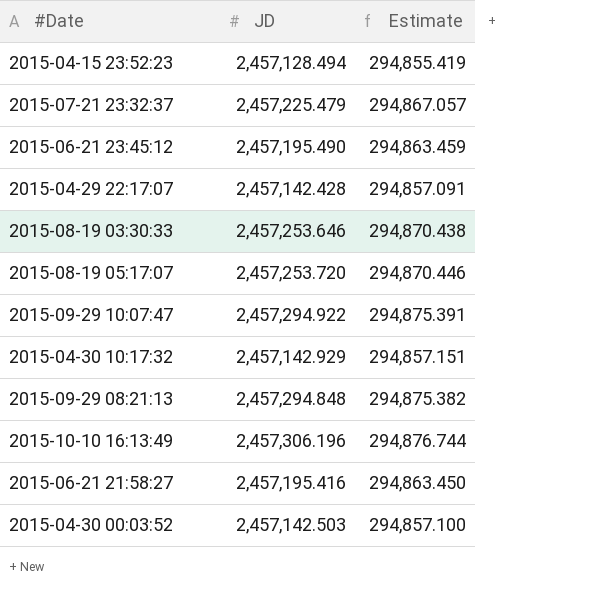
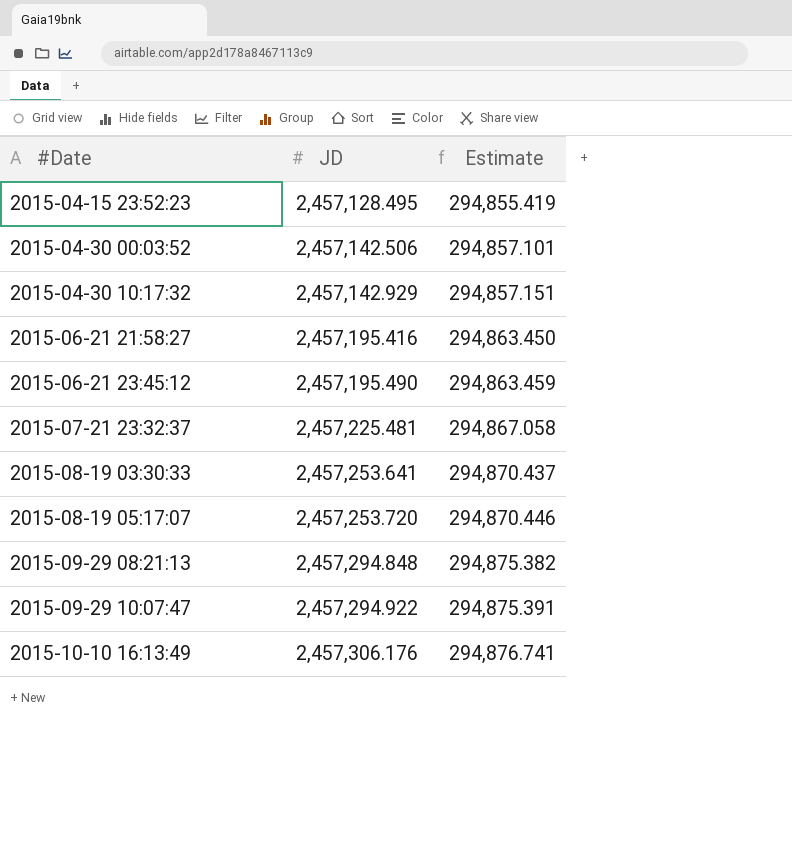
row order: none -> #Date ascending
row 2015-04-29 22:17:07: 2,457,142.428 | 294,857.091 -> none
2015-04-15 23:52:23 | JD: 2,457,128.494 -> 2,457,128.495
2015-04-30 00:03:52 | JD: 2,457,142.503 -> 2,457,142.506
2015-04-30 00:03:52 | Estimate: 294,857.100 -> 294,857.101
2015-07-21 23:32:37 | JD: 2,457,225.479 -> 2,457,225.481
2015-07-21 23:32:37 | Estimate: 294,867.057 -> 294,867.058
2015-08-19 03:30:33 | JD: 2,457,253.646 -> 2,457,253.641
2015-08-19 03:30:33 | Estimate: 294,870.438 -> 294,870.437
2015-10-10 16:13:49 | JD: 2,457,306.196 -> 2,457,306.176
2015-10-10 16:13:49 | Estimate: 294,876.744 -> 294,876.741

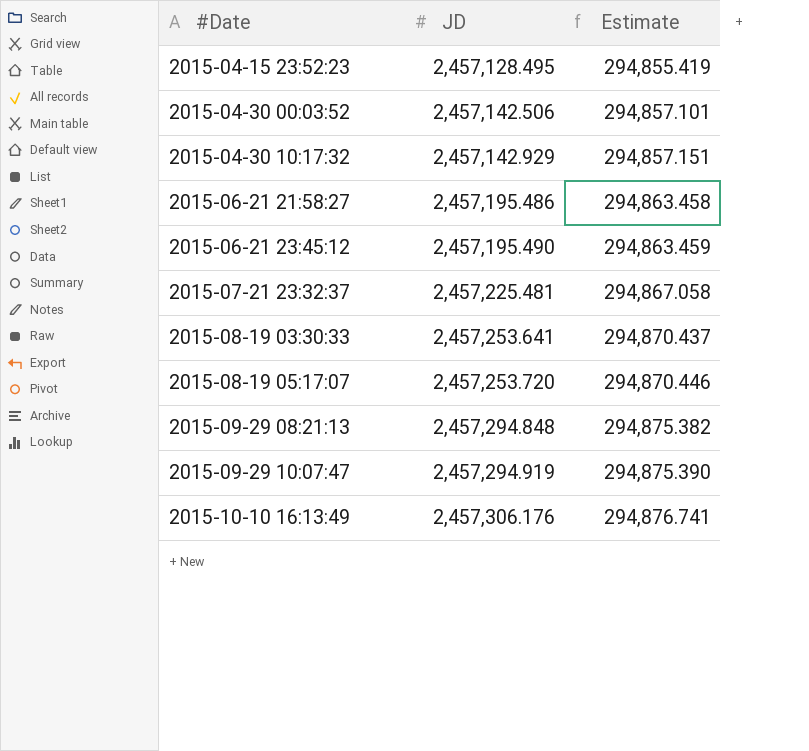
2015-06-21 21:58:27 | JD: 2,457,195.416 -> 2,457,195.486
2015-06-21 21:58:27 | Estimate: 294,863.450 -> 294,863.458
2015-09-29 10:07:47 | JD: 2,457,294.922 -> 2,457,294.919
2015-09-29 10:07:47 | Estimate: 294,875.391 -> 294,875.390

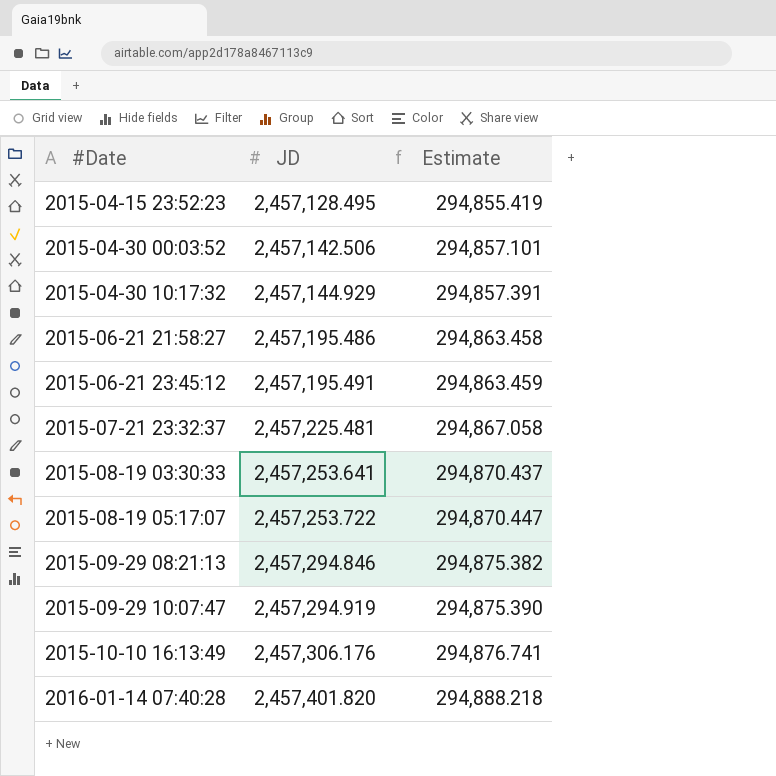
2015-04-30 10:17:32 | JD: 2,457,142.929 -> 2,457,144.929
2015-04-30 10:17:32 | Estimate: 294,857.151 -> 294,857.391
2015-06-21 23:45:12 | JD: 2,457,195.490 -> 2,457,195.491
2015-08-19 05:17:07 | JD: 2,457,253.720 -> 2,457,253.722
2015-08-19 05:17:07 | Estimate: 294,870.446 -> 294,870.447
2015-09-29 08:21:13 | JD: 2,457,294.848 -> 2,457,294.846
row 2016-01-14 07:40:28: none -> 2,457,401.820 | 294,888.218

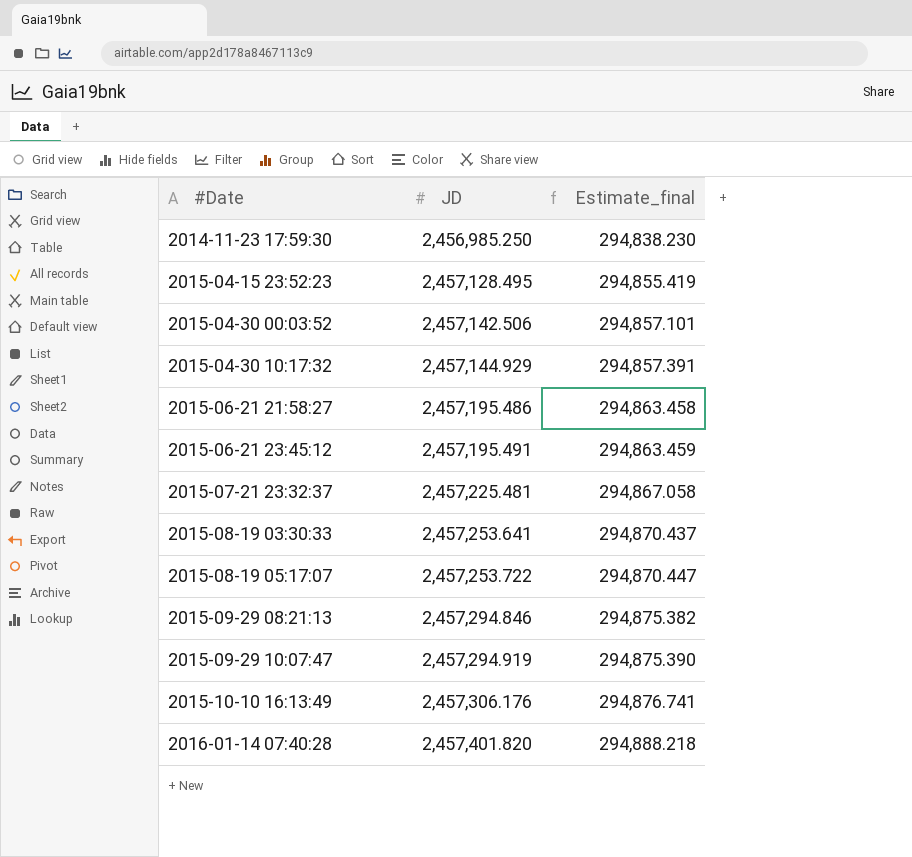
column name: Estimate -> Estimate_final
row 2014-11-23 17:59:30: none -> 2,456,985.250 | 294,838.230

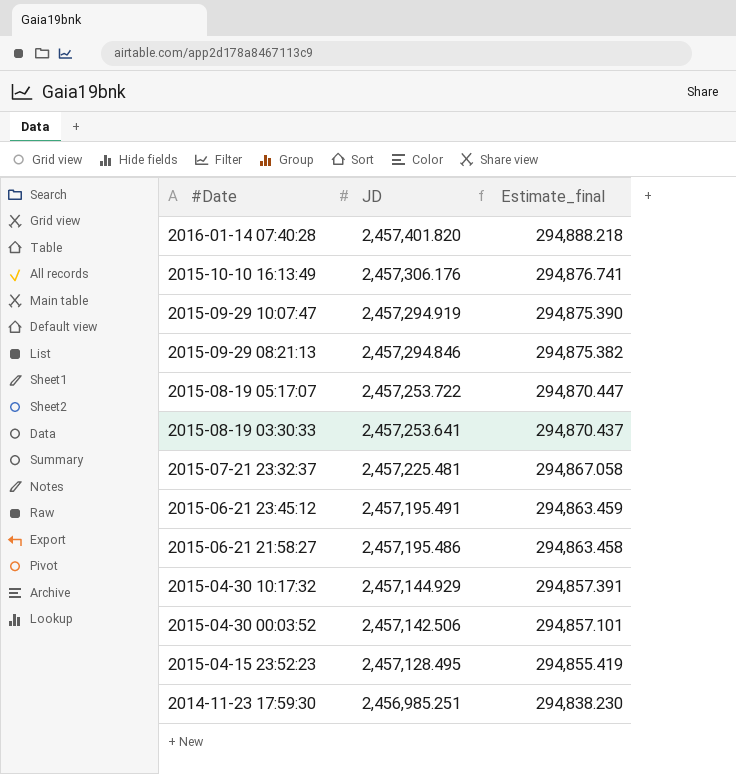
row order: #Date ascending -> #Date descending
2014-11-23 17:59:30 | JD: 2,456,985.250 -> 2,456,985.251

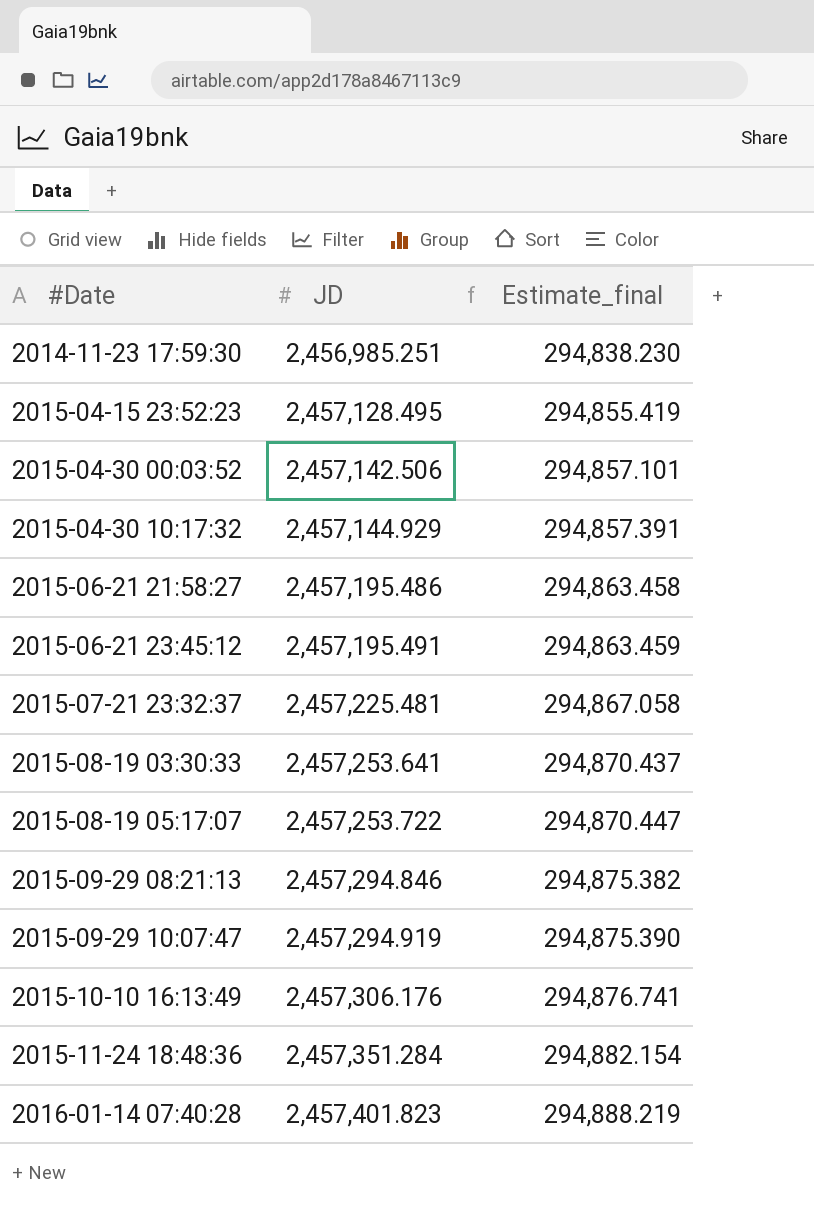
row order: #Date descending -> #Date ascending
row 2015-11-24 18:48:36: none -> 2,457,351.284 | 294,882.154
2016-01-14 07:40:28 | JD: 2,457,401.820 -> 2,457,401.823
2016-01-14 07:40:28 | Estimate_final: 294,888.218 -> 294,888.219

